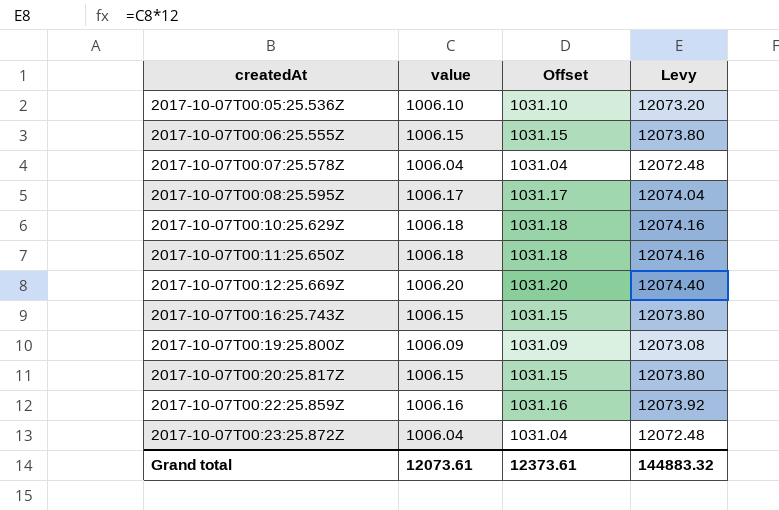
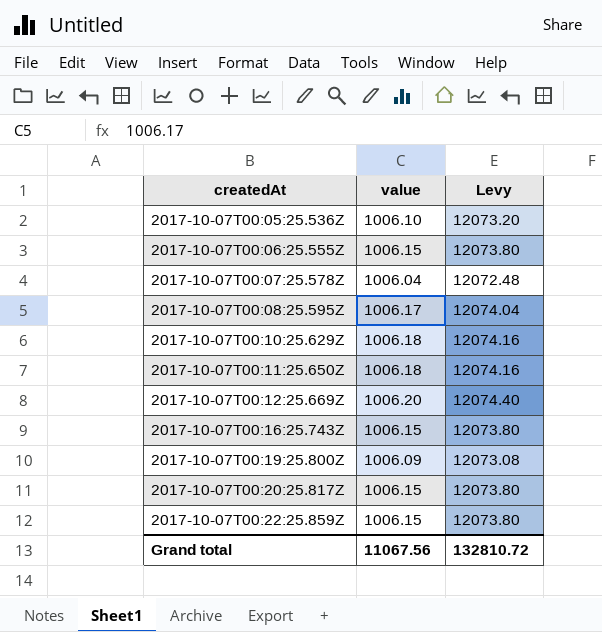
column Offset | formula: [value] + 25 -> none
row 2017-10-07T00:23:25.872Z: 1006.04 | 1031.04 | 12072.48 -> none
2017-10-07T00:22:25.859Z | value: 1006.16 -> 1006.15
2017-10-07T00:22:25.859Z | Levy: 12073.92 -> 12073.80
Grand total | value: 12073.61 -> 11067.56
Grand total | Levy: 144883.32 -> 132810.72

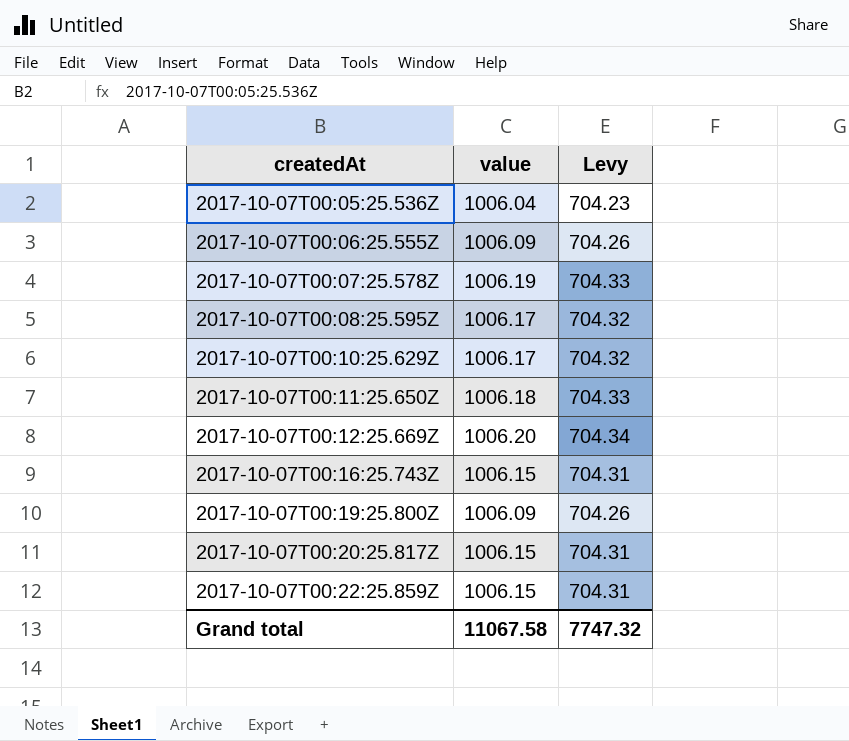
column Levy | formula: [value] * 12 -> [value] * 0.7
2017-10-07T00:05:25.536Z | value: 1006.10 -> 1006.04
2017-10-07T00:06:25.555Z | value: 1006.15 -> 1006.09
2017-10-07T00:07:25.578Z | value: 1006.04 -> 1006.19
2017-10-07T00:10:25.629Z | value: 1006.18 -> 1006.17
Grand total | value: 11067.56 -> 11067.58
Grand total | Levy: 132810.72 -> 7747.32

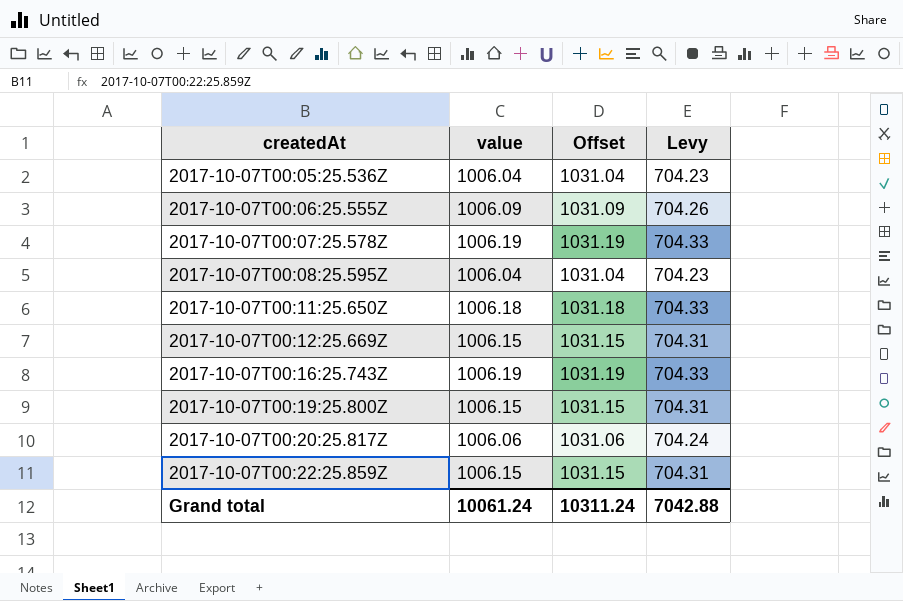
column Offset | formula: none -> [value] + 25
row 2017-10-07T00:10:25.629Z: 1006.17 | 704.32 -> none
2017-10-07T00:08:25.595Z | value: 1006.17 -> 1006.04
2017-10-07T00:08:25.595Z | Levy: 704.32 -> 704.23
2017-10-07T00:12:25.669Z | value: 1006.20 -> 1006.15
2017-10-07T00:12:25.669Z | Levy: 704.34 -> 704.31
2017-10-07T00:16:25.743Z | value: 1006.15 -> 1006.19
2017-10-07T00:16:25.743Z | Levy: 704.31 -> 704.33
2017-10-07T00:19:25.800Z | value: 1006.09 -> 1006.15
2017-10-07T00:19:25.800Z | Levy: 704.26 -> 704.31
2017-10-07T00:20:25.817Z | value: 1006.15 -> 1006.06
2017-10-07T00:20:25.817Z | Levy: 704.31 -> 704.24
Grand total | value: 11067.58 -> 10061.24
Grand total | Levy: 7747.32 -> 7042.88

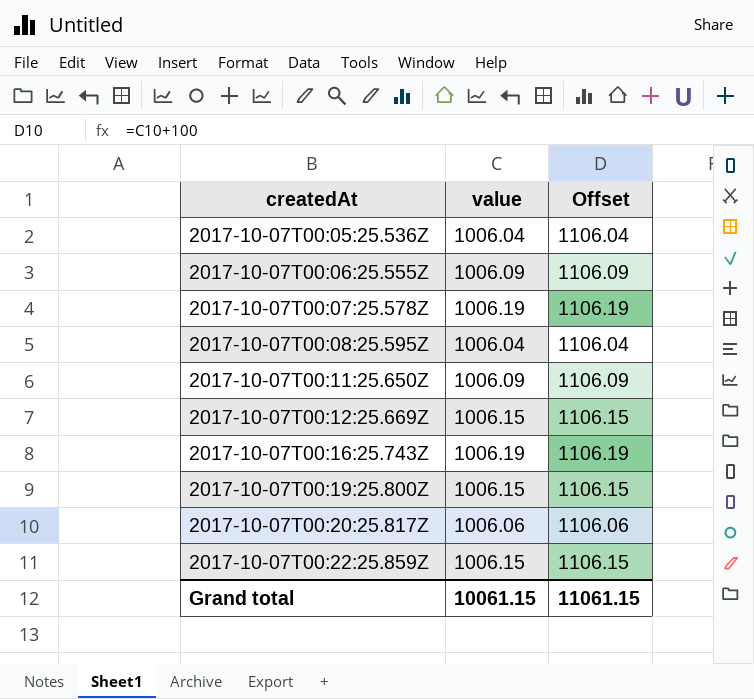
column Levy | formula: [value] * 0.7 -> none
column Offset | formula: [value] + 25 -> [value] + 100
2017-10-07T00:11:25.650Z | value: 1006.18 -> 1006.09
Grand total | value: 10061.24 -> 10061.15
Grand total | Offset: 10311.24 -> 11061.15

